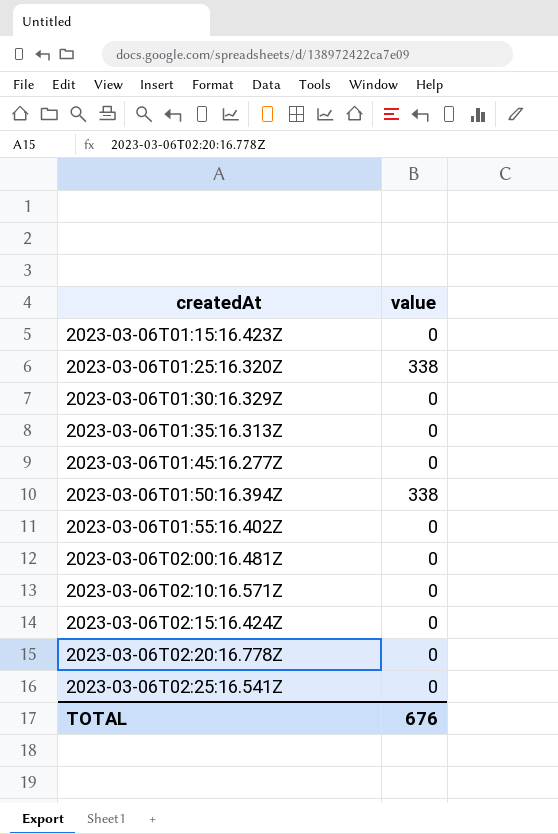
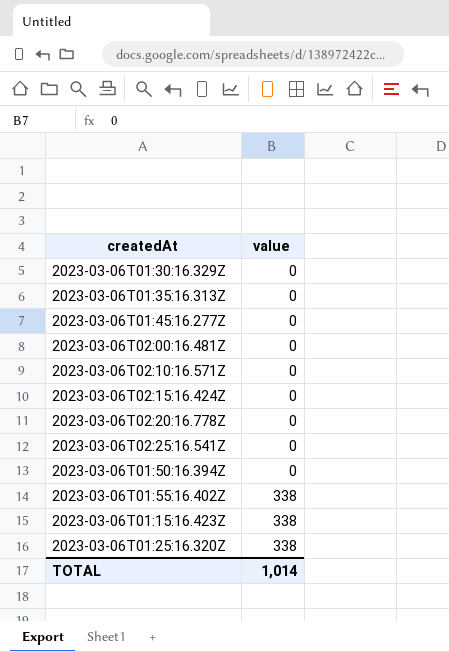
row order: createdAt ascending -> value ascending
2023-03-06T01:50:16.394Z | value: 338 -> 0
2023-03-06T01:55:16.402Z | value: 0 -> 338
2023-03-06T01:15:16.423Z | value: 0 -> 338
TOTAL | value: 676 -> 1,014

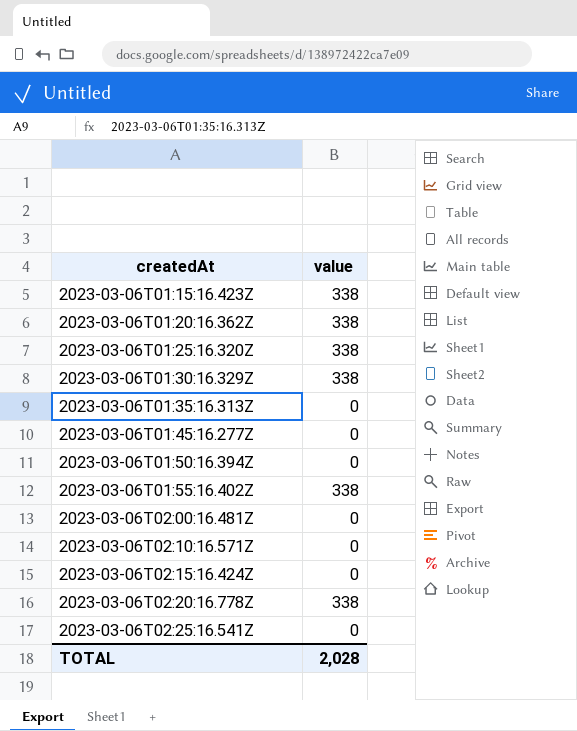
row order: value ascending -> createdAt ascending
row 2023-03-06T01:20:16.362Z: none -> 338
2023-03-06T01:30:16.329Z | value: 0 -> 338
2023-03-06T02:20:16.778Z | value: 0 -> 338
TOTAL | value: 1,014 -> 2,028

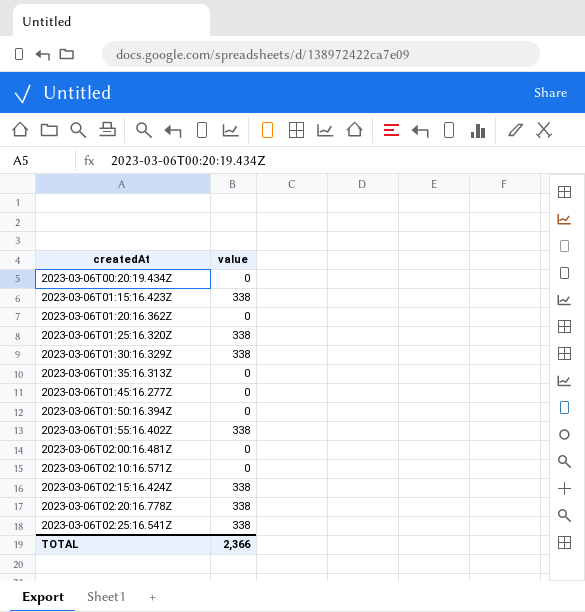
row 2023-03-06T00:20:19.434Z: none -> 0
2023-03-06T01:20:16.362Z | value: 338 -> 0
2023-03-06T02:15:16.424Z | value: 0 -> 338
2023-03-06T02:25:16.541Z | value: 0 -> 338
TOTAL | value: 2,028 -> 2,366

